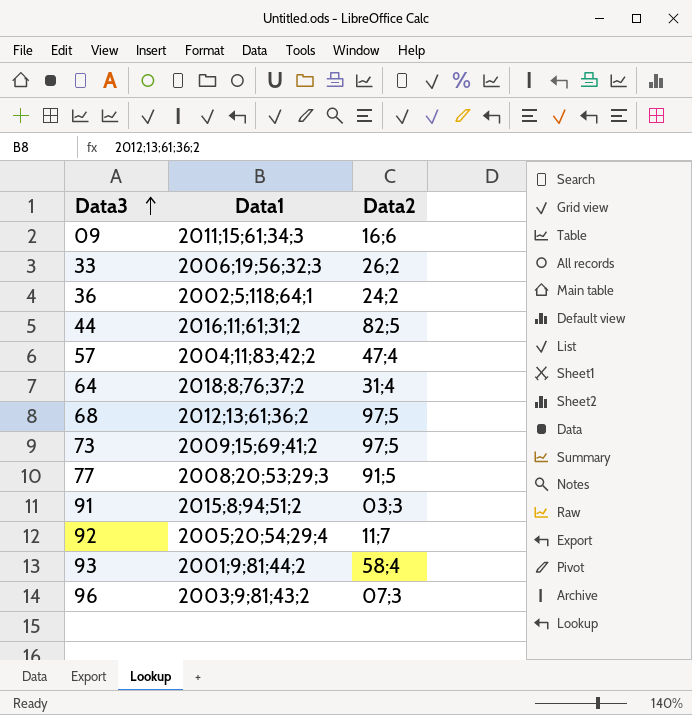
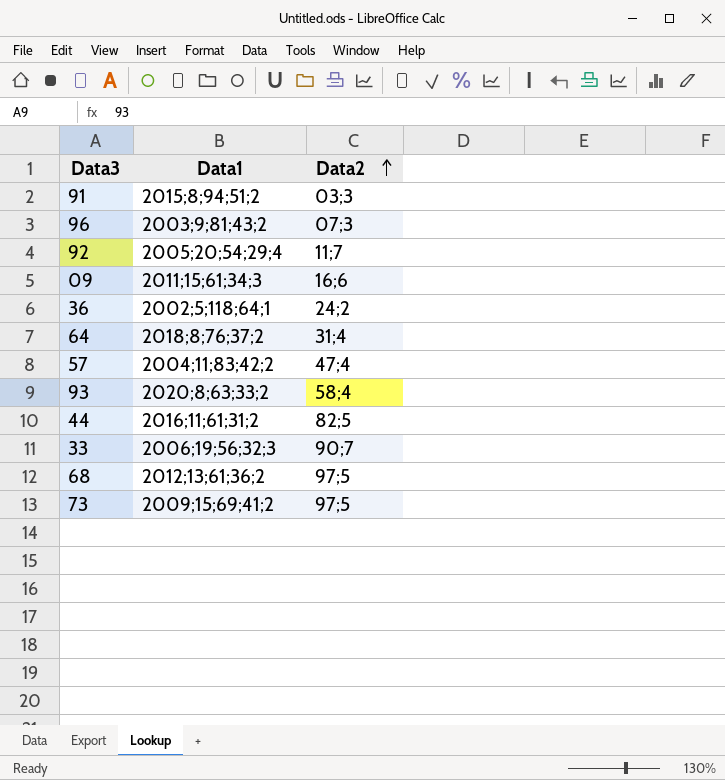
row order: Data3 ascending -> Data2 ascending
row 77: 2008;20;53;29;3 | 91;5 -> none
93 | Data1: 2001;9;81;44;2 -> 2020;8;63;33;2
33 | Data2: 26;2 -> 90;7

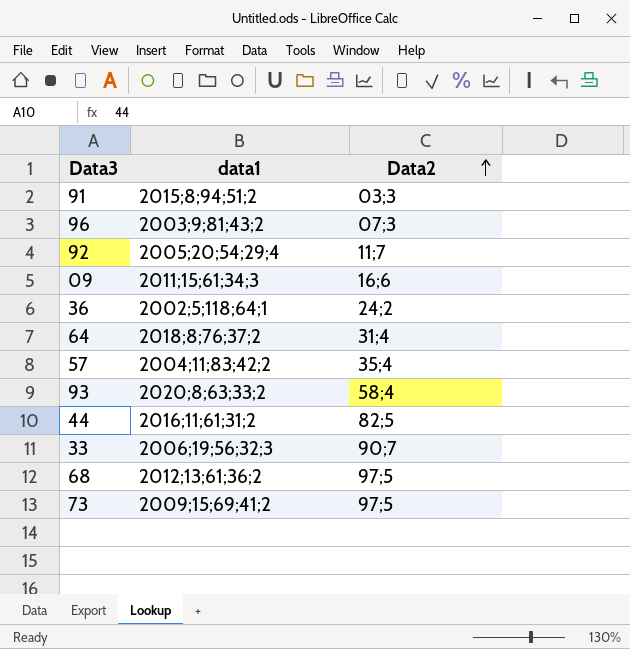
column name: Data1 -> data1
57 | Data2: 47;4 -> 35;4

